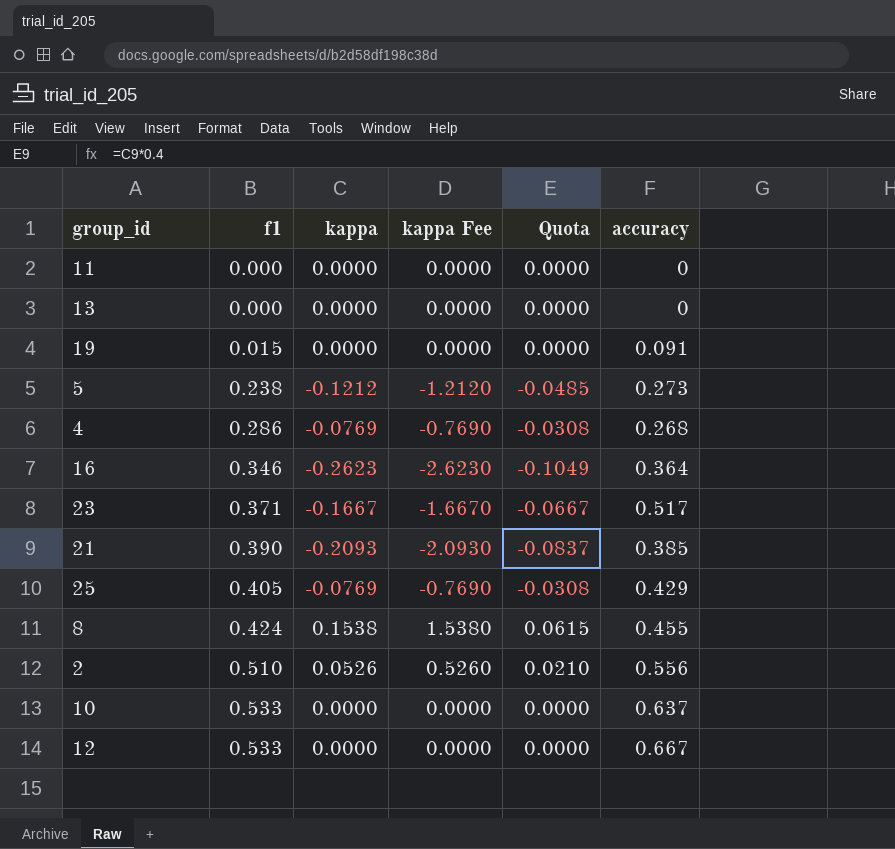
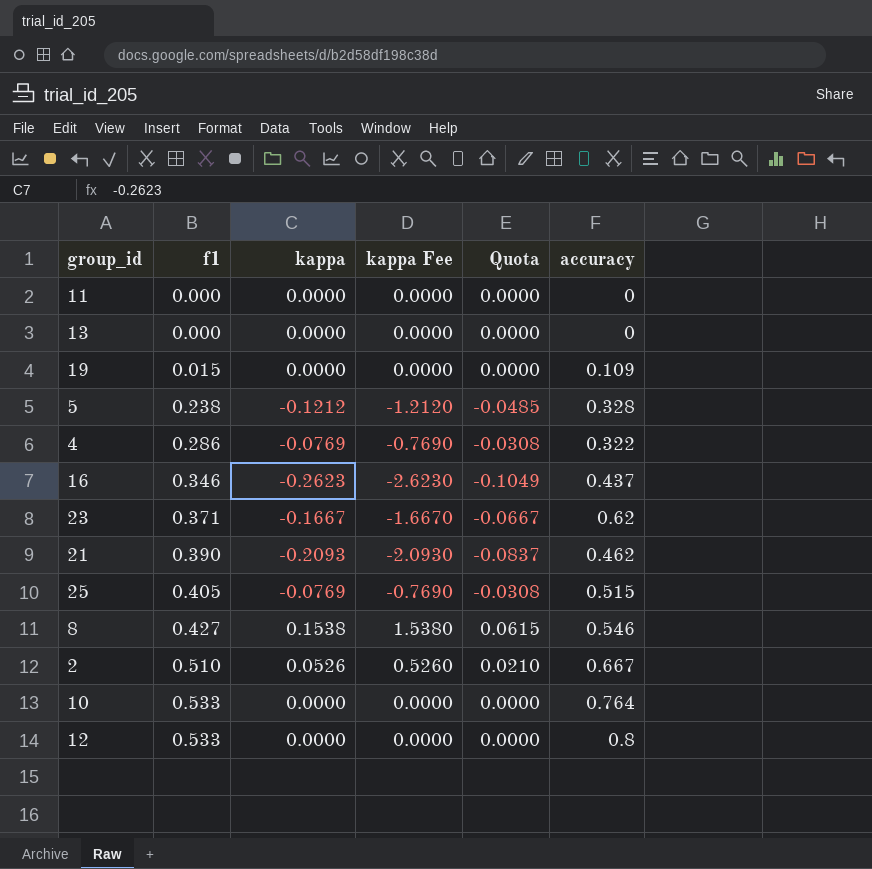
19 | accuracy: 0.091 -> 0.109
5 | accuracy: 0.273 -> 0.328
4 | accuracy: 0.268 -> 0.322
16 | accuracy: 0.364 -> 0.437
23 | accuracy: 0.517 -> 0.62
21 | accuracy: 0.385 -> 0.462
25 | accuracy: 0.429 -> 0.515
8 | f1: 0.424 -> 0.427
8 | accuracy: 0.455 -> 0.546
2 | accuracy: 0.556 -> 0.667
10 | accuracy: 0.637 -> 0.764
12 | accuracy: 0.667 -> 0.8

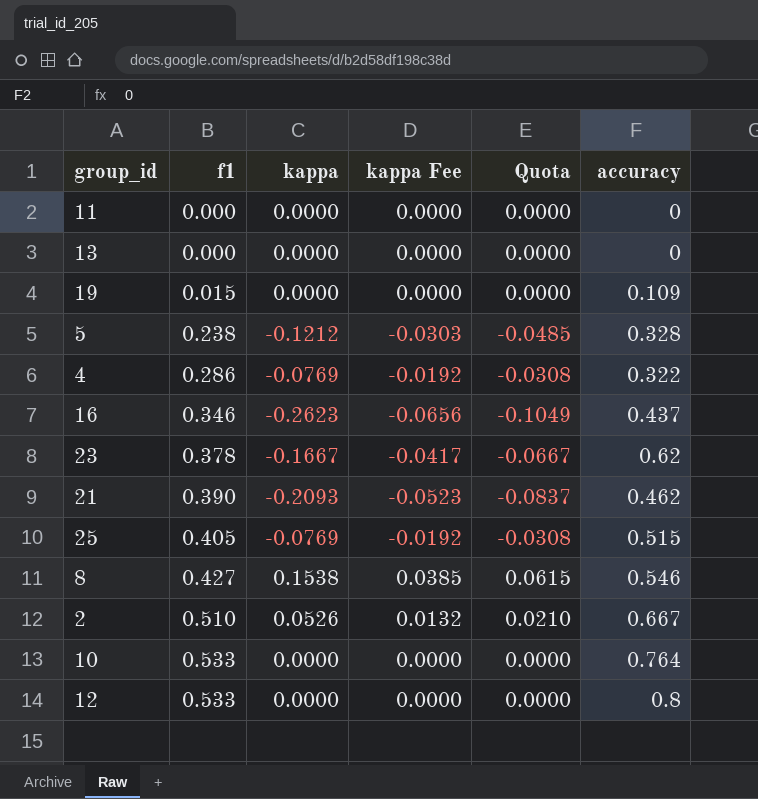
column kappa Fee | formula: [kappa] * 10 -> [kappa] * 0.25
23 | f1: 0.371 -> 0.378

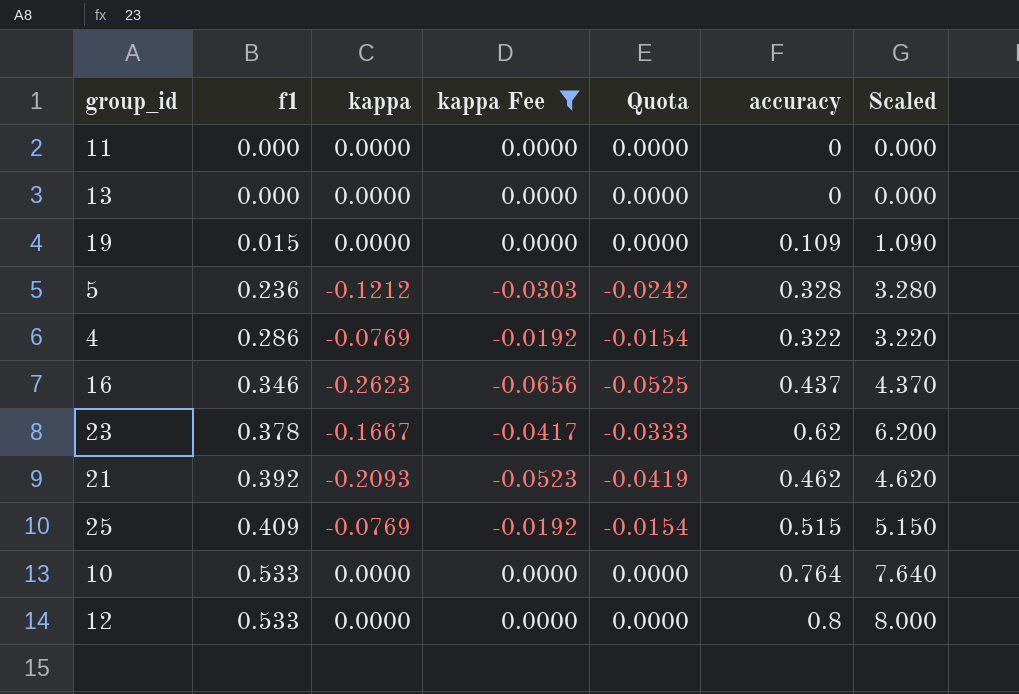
filter: none -> kappa Fee <= 0.0000
column Quota | formula: [kappa] * 0.4 -> [kappa] * 0.2
column Scaled | formula: none -> [accuracy] * 10
5 | f1: 0.238 -> 0.236
21 | f1: 0.390 -> 0.392
25 | f1: 0.405 -> 0.409

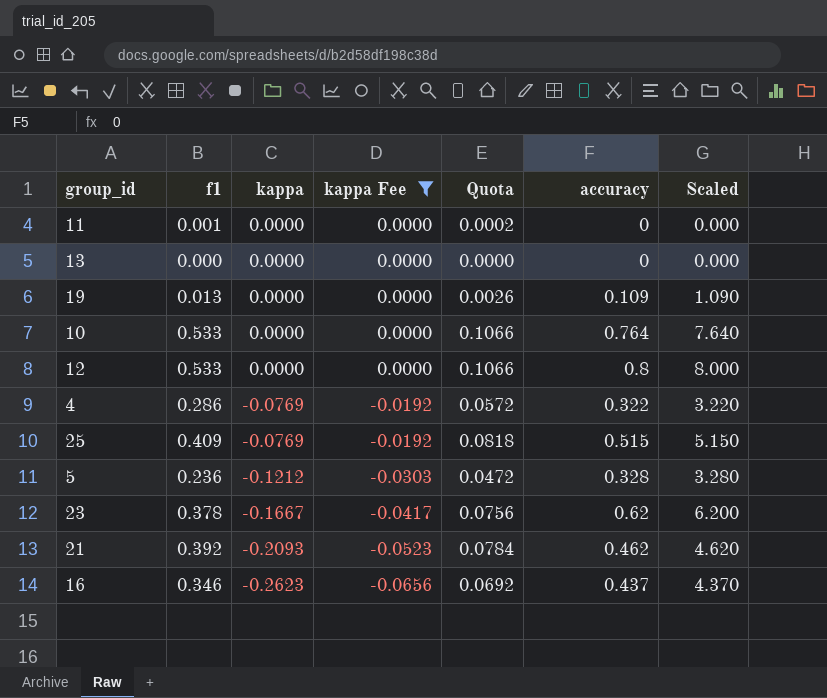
row order: f1 ascending -> kappa descending
column Quota | formula: [kappa] * 0.2 -> [f1] * 0.2
11 | f1: 0.000 -> 0.001
19 | f1: 0.015 -> 0.013

